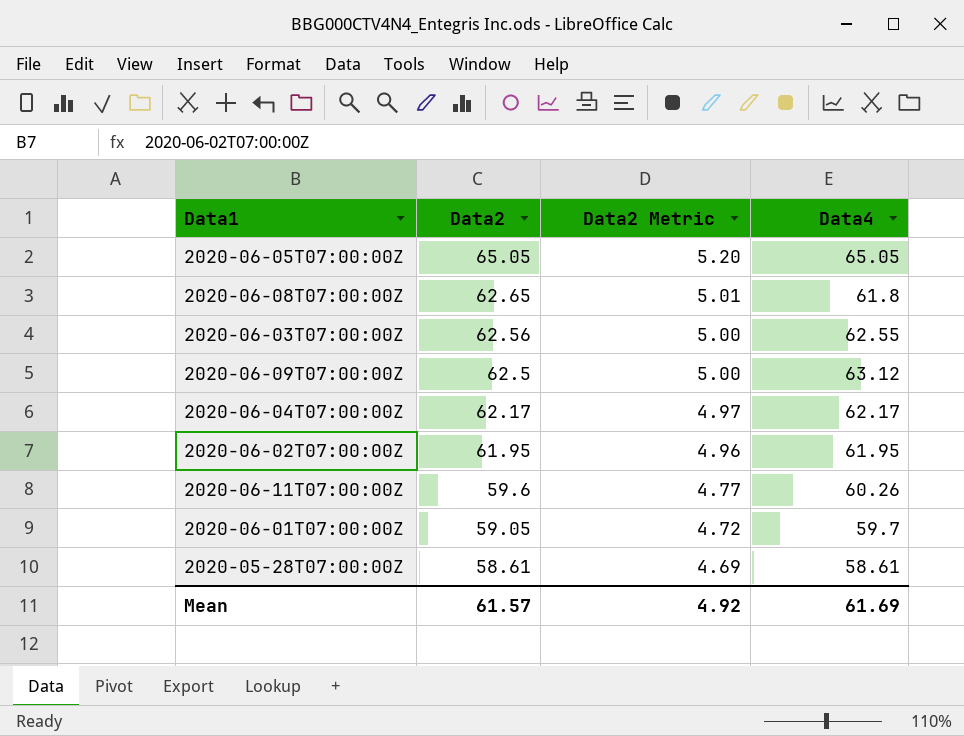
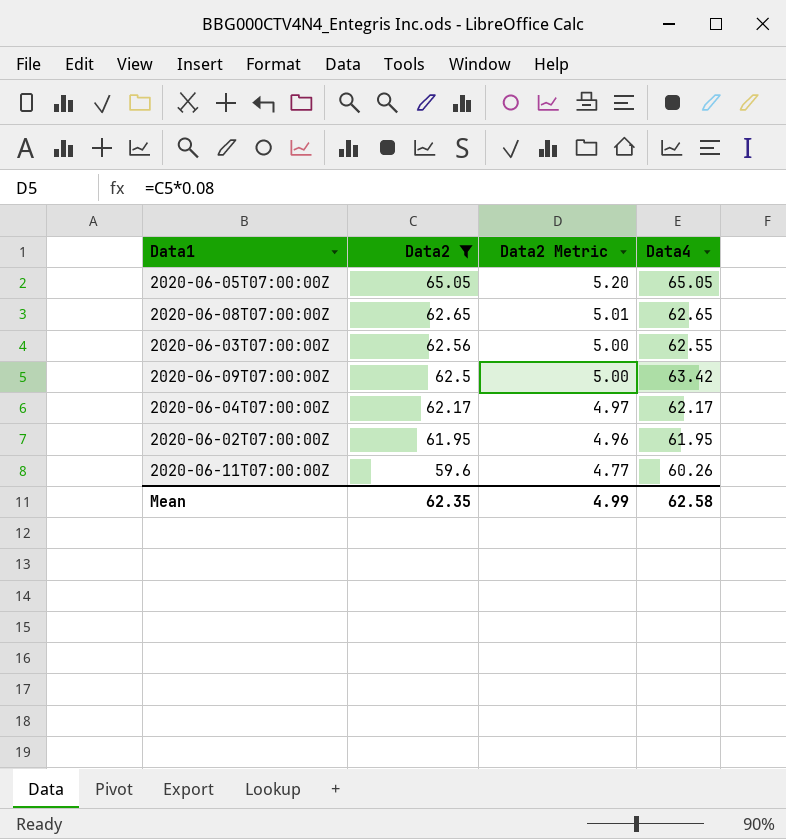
filter: none -> Data2 >= 59.6
2020-06-08T07:00:00Z | Data4: 61.8 -> 62.65
2020-06-09T07:00:00Z | Data4: 63.12 -> 63.42
Mean | Data2: 61.57 -> 62.35
Mean | Data2 Metric: 4.92 -> 4.99
Mean | Data4: 61.69 -> 62.58

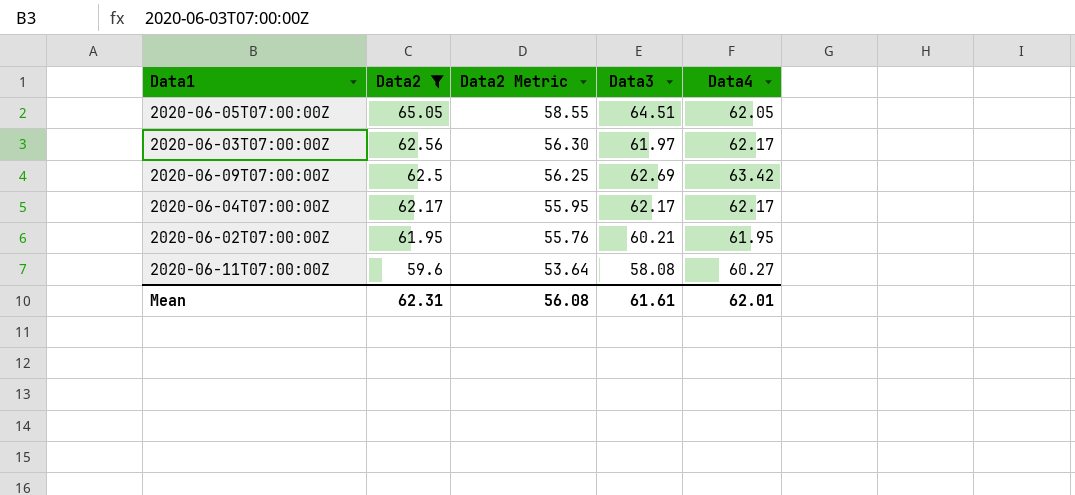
column Data2 Metric | formula: [Data2] * 0.08 -> [Data2] * 0.9
column Data3 | position: none -> 4
row 2020-06-08T07:00:00Z: 62.65 | 5.01 | 62.65 -> none
2020-06-05T07:00:00Z | Data4: 65.05 -> 62.05
2020-06-03T07:00:00Z | Data4: 62.55 -> 62.17
2020-06-11T07:00:00Z | Data4: 60.26 -> 60.27
Mean | Data2: 62.35 -> 62.31
Mean | Data2 Metric: 4.99 -> 56.08
Mean | Data4: 62.58 -> 62.01

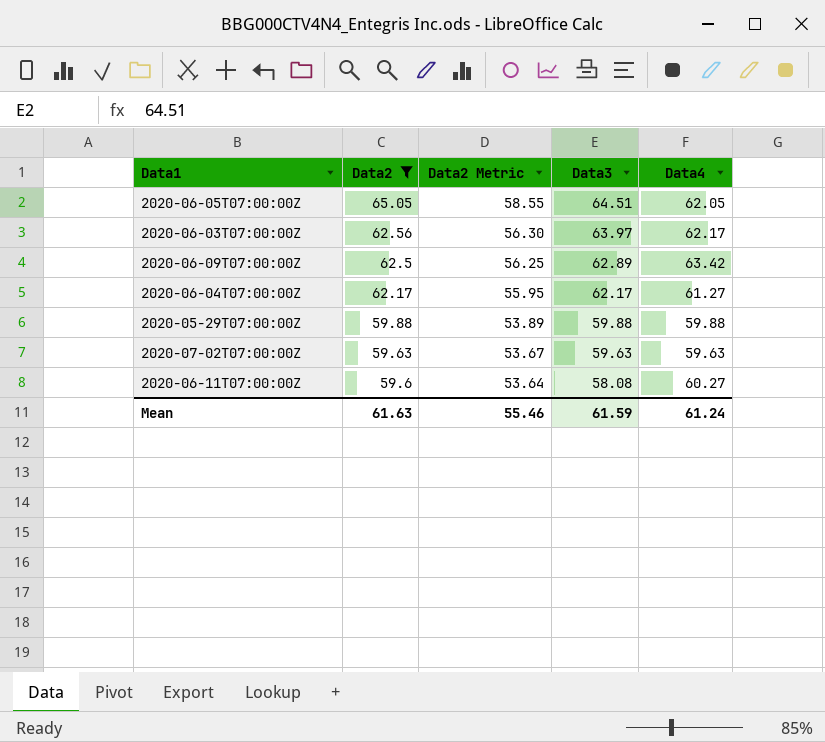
row 2020-06-02T07:00:00Z: 61.95 | 55.76 | 60.21 | 61.95 -> none
2020-06-03T07:00:00Z | Data3: 61.97 -> 63.97
2020-06-09T07:00:00Z | Data3: 62.69 -> 62.89
2020-06-04T07:00:00Z | Data4: 62.17 -> 61.27
row 2020-05-29T07:00:00Z: none -> 59.88 | 53.89 | 59.88 | 59.88
row 2020-07-02T07:00:00Z: none -> 59.63 | 53.67 | 59.63 | 59.63
Mean | Data2: 62.31 -> 61.63
Mean | Data2 Metric: 56.08 -> 55.46
Mean | Data3: 61.61 -> 61.59
Mean | Data4: 62.01 -> 61.24

